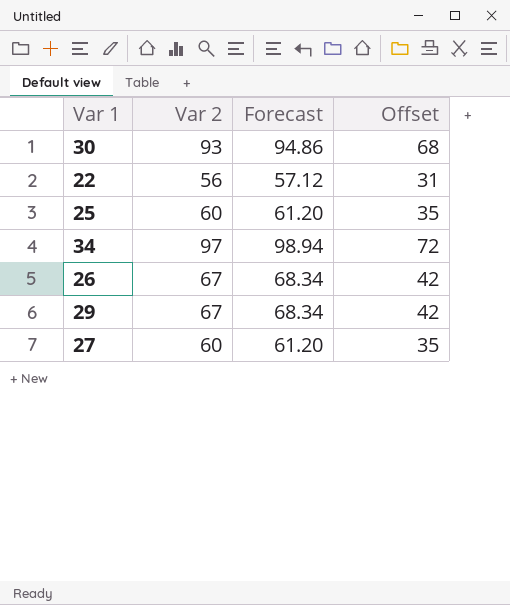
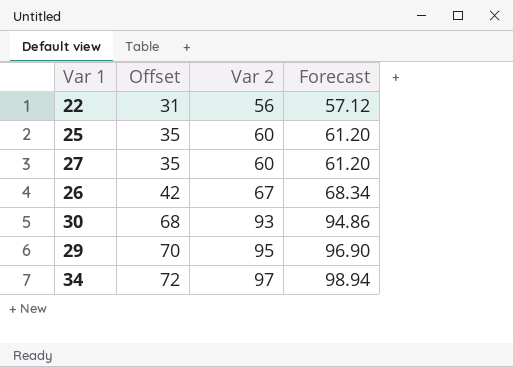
row order: none -> Offset ascending
column Offset | position: 4 -> 2
29 | Offset: 42 -> 70
29 | Var 2: 67 -> 95
29 | Forecast: 68.34 -> 96.90

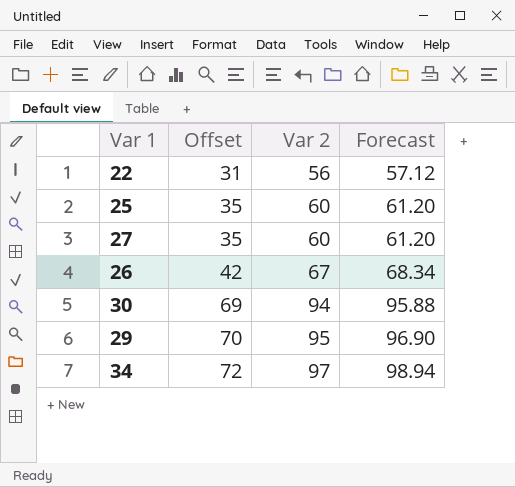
30 | Offset: 68 -> 69
30 | Var 2: 93 -> 94
30 | Forecast: 94.86 -> 95.88

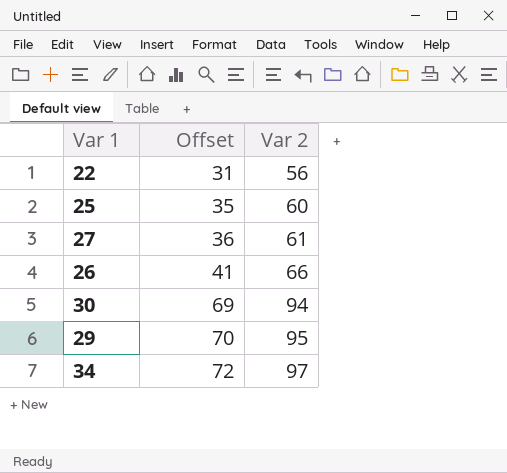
column Forecast | formula: [Var 2] * 1.02 -> none
27 | Offset: 35 -> 36
27 | Var 2: 60 -> 61
26 | Offset: 42 -> 41
26 | Var 2: 67 -> 66

